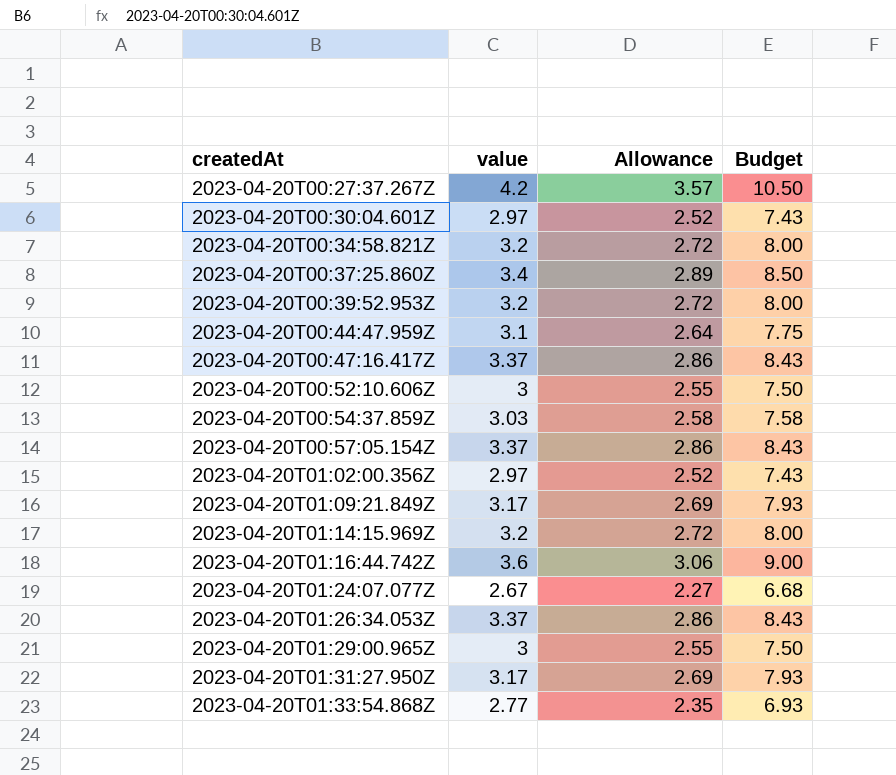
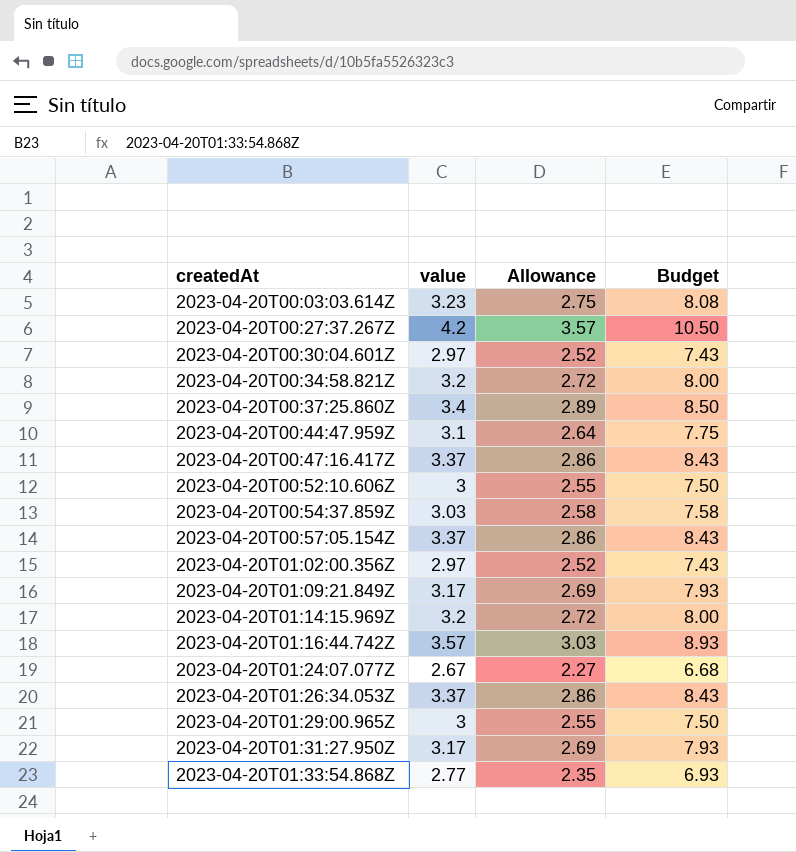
row 2023-04-20T00:39:52.953Z: 3.2 | 2.72 | 8.00 -> none
row 2023-04-20T00:03:03.614Z: none -> 3.23 | 2.75 | 8.08
2023-04-20T01:16:44.742Z | value: 3.6 -> 3.57
2023-04-20T01:16:44.742Z | Allowance: 3.06 -> 3.03
2023-04-20T01:16:44.742Z | Budget: 9.00 -> 8.93

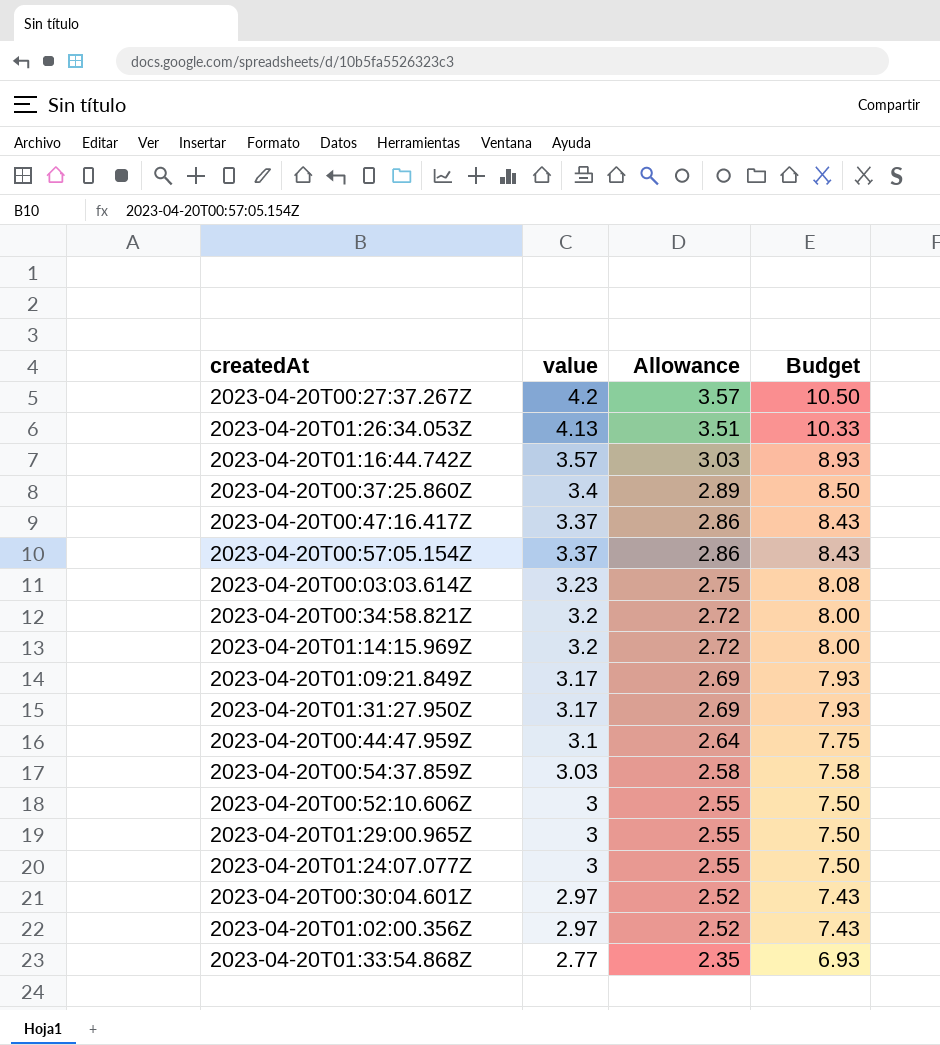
row order: createdAt ascending -> value descending
2023-04-20T01:26:34.053Z | value: 3.37 -> 4.13
2023-04-20T01:26:34.053Z | Allowance: 2.86 -> 3.51
2023-04-20T01:26:34.053Z | Budget: 8.43 -> 10.33
2023-04-20T01:24:07.077Z | value: 2.67 -> 3
2023-04-20T01:24:07.077Z | Allowance: 2.27 -> 2.55
2023-04-20T01:24:07.077Z | Budget: 6.68 -> 7.50

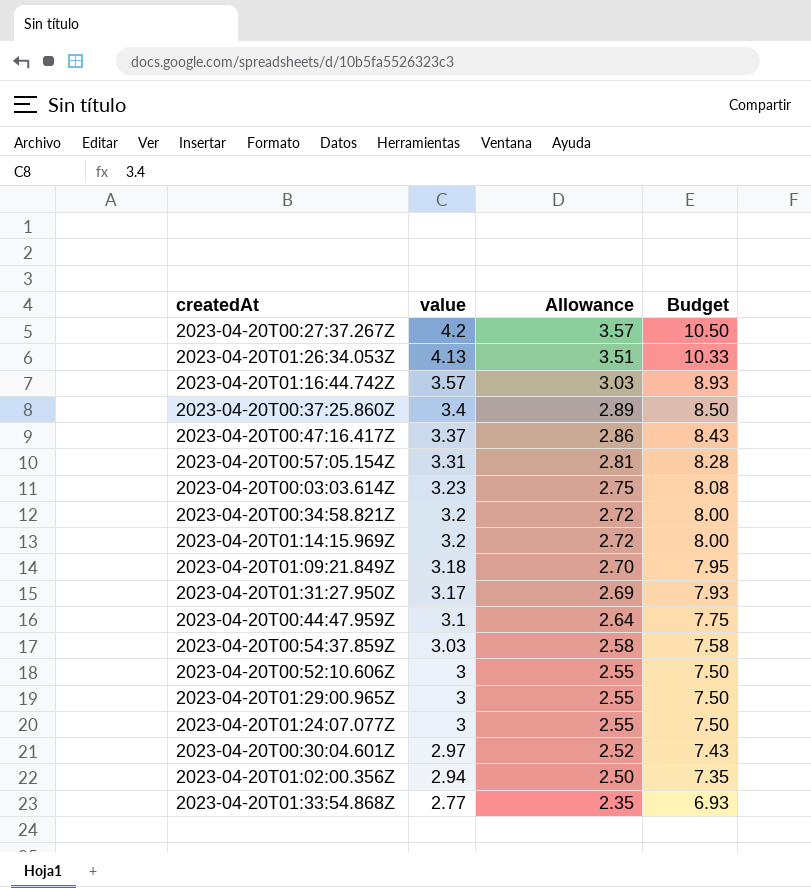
2023-04-20T00:57:05.154Z | value: 3.37 -> 3.31
2023-04-20T00:57:05.154Z | Allowance: 2.86 -> 2.81
2023-04-20T00:57:05.154Z | Budget: 8.43 -> 8.28
2023-04-20T01:09:21.849Z | value: 3.17 -> 3.18
2023-04-20T01:09:21.849Z | Allowance: 2.69 -> 2.70
2023-04-20T01:09:21.849Z | Budget: 7.93 -> 7.95
2023-04-20T01:02:00.356Z | value: 2.97 -> 2.94
2023-04-20T01:02:00.356Z | Allowance: 2.52 -> 2.50
2023-04-20T01:02:00.356Z | Budget: 7.43 -> 7.35

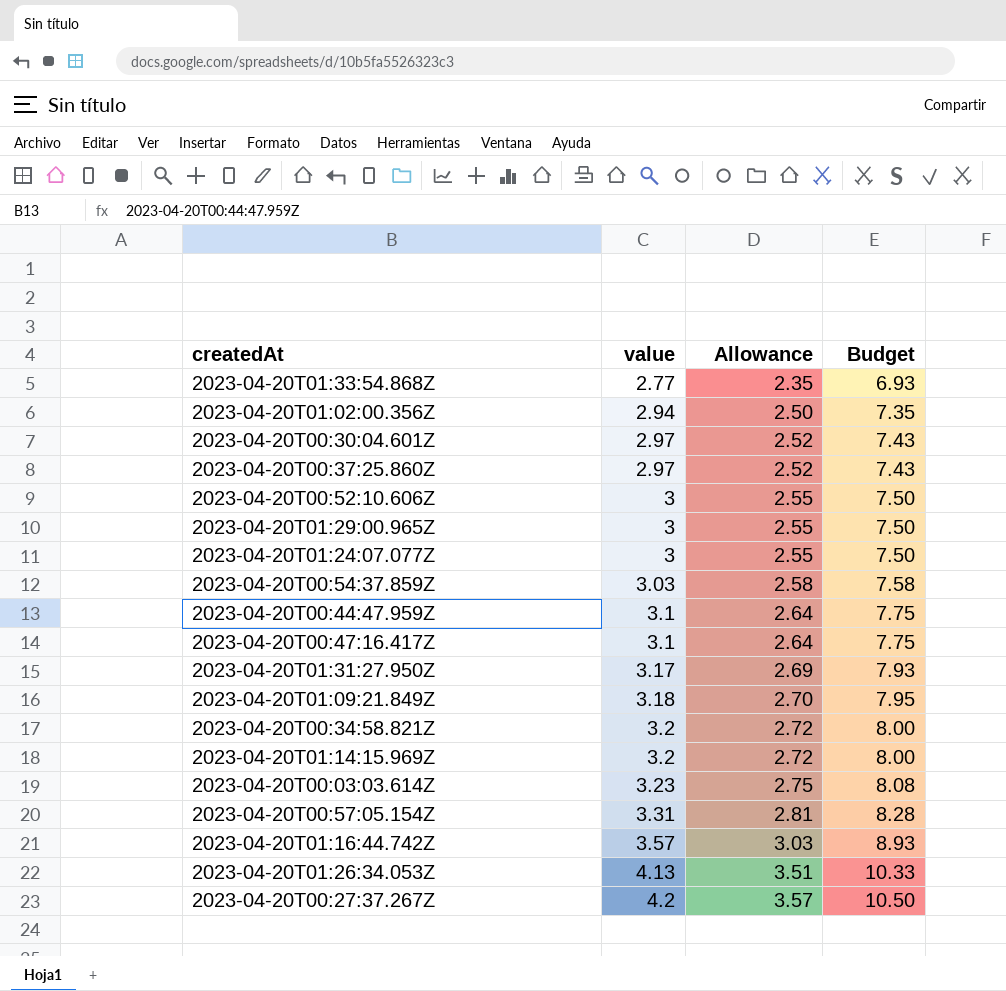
row order: value descending -> value ascending
2023-04-20T00:37:25.860Z | value: 3.4 -> 2.97
2023-04-20T00:37:25.860Z | Allowance: 2.89 -> 2.52
2023-04-20T00:37:25.860Z | Budget: 8.50 -> 7.43
2023-04-20T00:47:16.417Z | value: 3.37 -> 3.1
2023-04-20T00:47:16.417Z | Allowance: 2.86 -> 2.64
2023-04-20T00:47:16.417Z | Budget: 8.43 -> 7.75

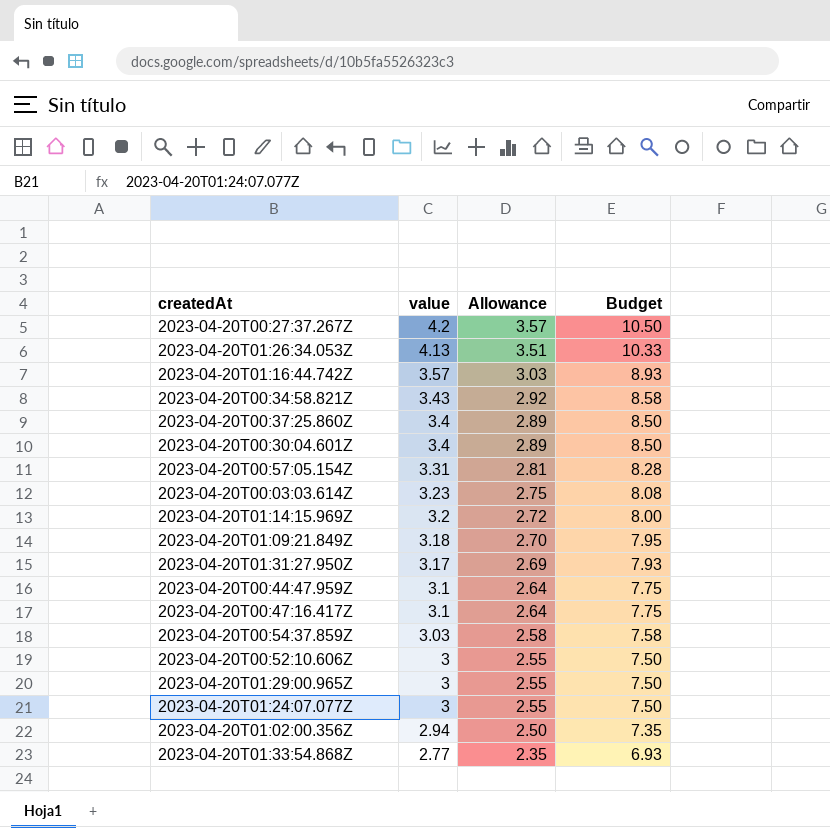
row order: value ascending -> value descending
2023-04-20T00:34:58.821Z | value: 3.2 -> 3.43
2023-04-20T00:34:58.821Z | Allowance: 2.72 -> 2.92
2023-04-20T00:34:58.821Z | Budget: 8.00 -> 8.58
2023-04-20T00:37:25.860Z | value: 2.97 -> 3.4
2023-04-20T00:37:25.860Z | Allowance: 2.52 -> 2.89
2023-04-20T00:37:25.860Z | Budget: 7.43 -> 8.50
2023-04-20T00:30:04.601Z | value: 2.97 -> 3.4
2023-04-20T00:30:04.601Z | Allowance: 2.52 -> 2.89
2023-04-20T00:30:04.601Z | Budget: 7.43 -> 8.50

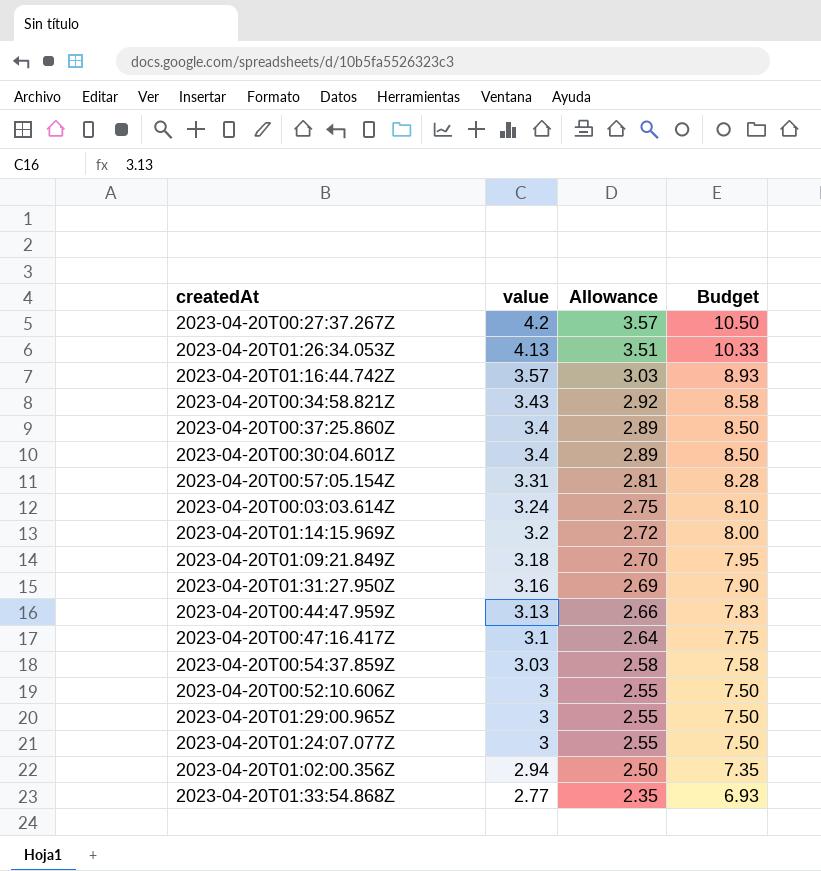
2023-04-20T00:03:03.614Z | value: 3.23 -> 3.24
2023-04-20T00:03:03.614Z | Budget: 8.08 -> 8.10
2023-04-20T01:31:27.950Z | value: 3.17 -> 3.16
2023-04-20T01:31:27.950Z | Budget: 7.93 -> 7.90
2023-04-20T00:44:47.959Z | value: 3.1 -> 3.13
2023-04-20T00:44:47.959Z | Allowance: 2.64 -> 2.66
2023-04-20T00:44:47.959Z | Budget: 7.75 -> 7.83

